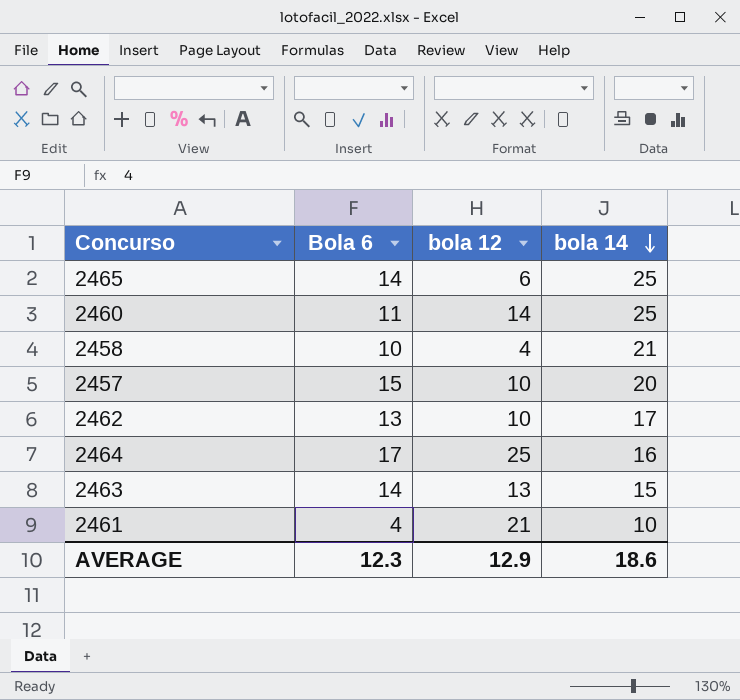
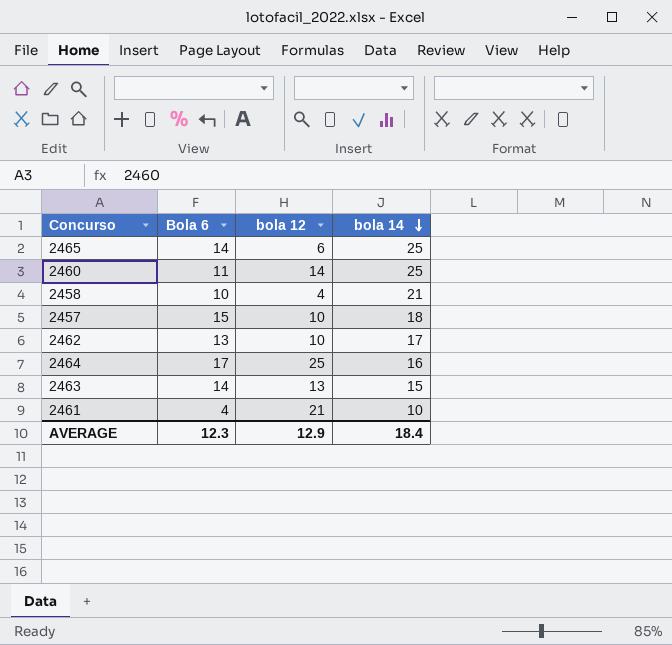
2457 | bola 14: 20 -> 18
AVERAGE | bola 14: 18.6 -> 18.4

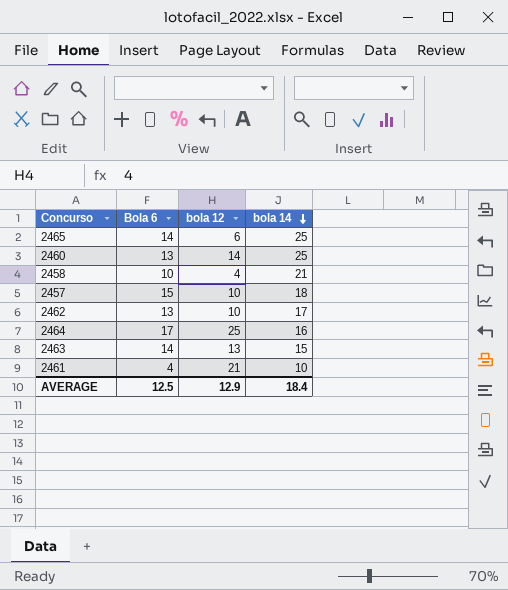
2460 | Bola 6: 11 -> 13
AVERAGE | Bola 6: 12.3 -> 12.5

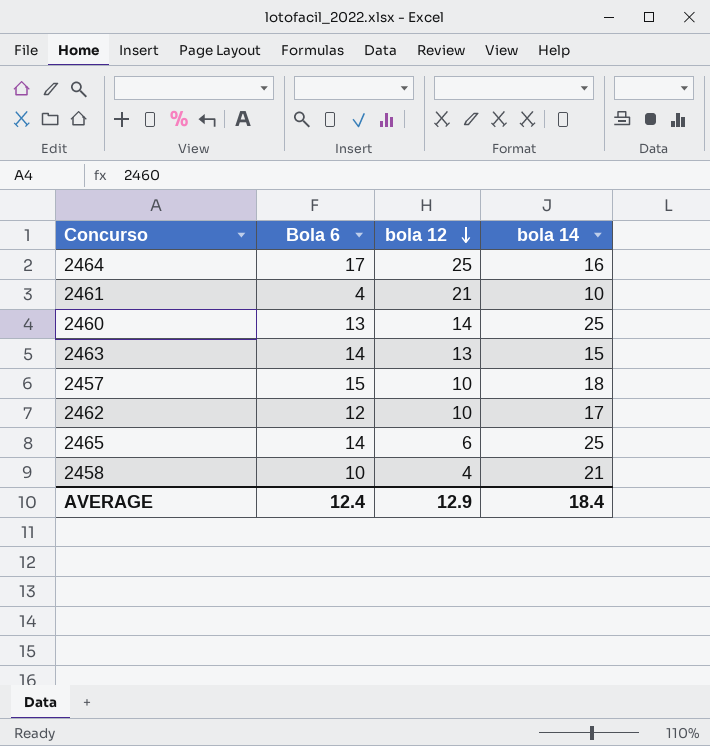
row order: bola 14 descending -> bola 12 descending
2462 | Bola 6: 13 -> 12
AVERAGE | Bola 6: 12.5 -> 12.4

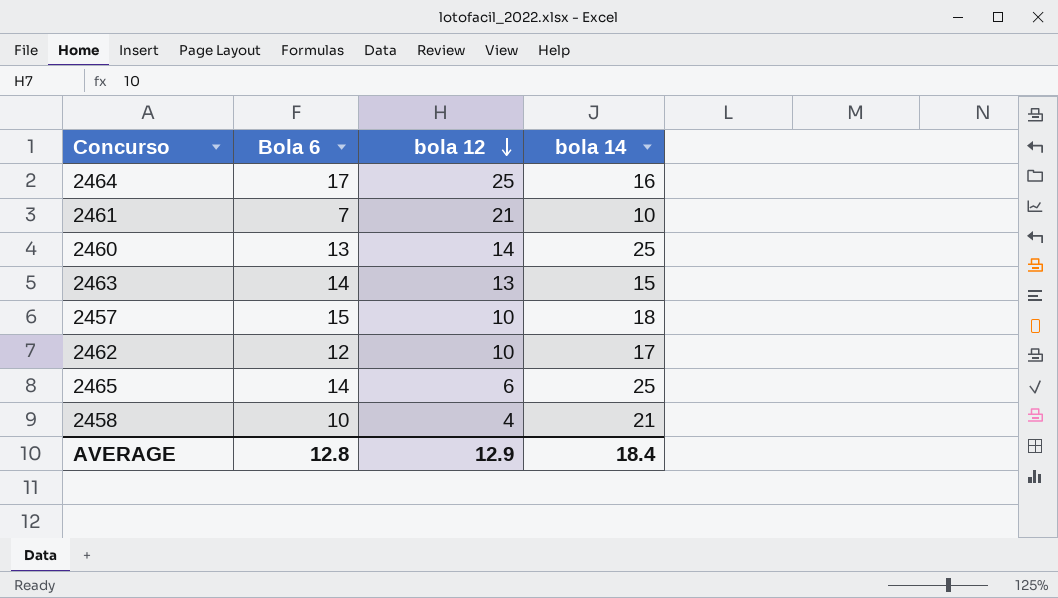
2461 | Bola 6: 4 -> 7
AVERAGE | Bola 6: 12.4 -> 12.8

